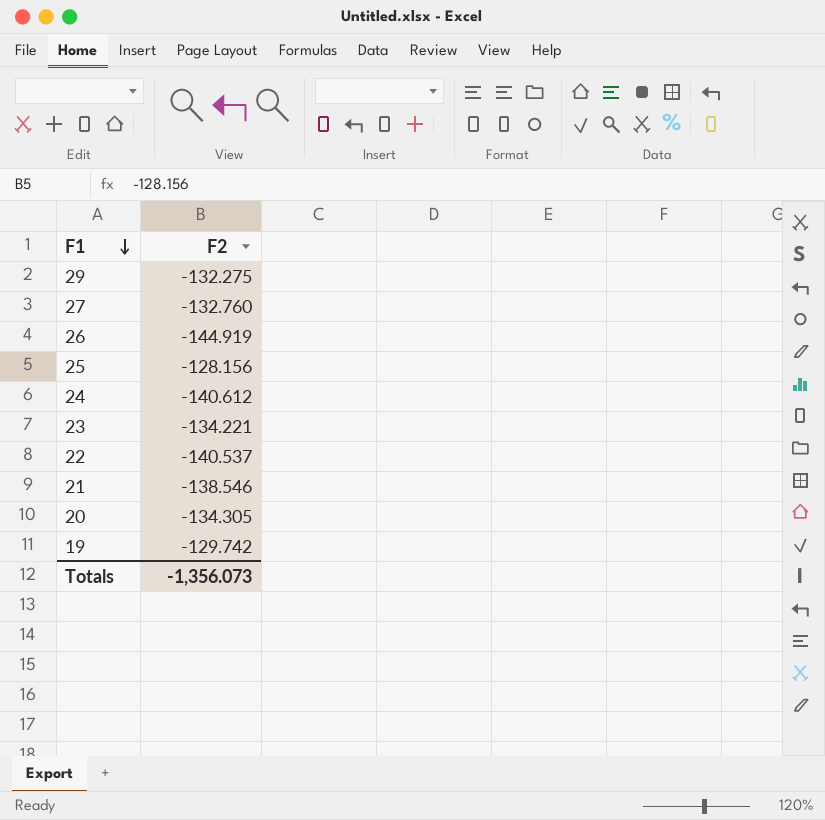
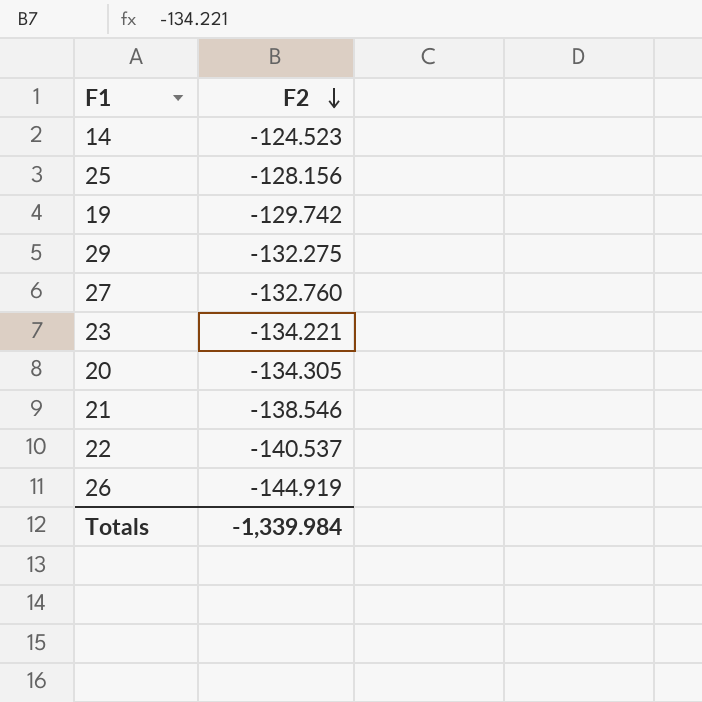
row order: F1 descending -> F2 descending
row 24: -140.612 -> none
row 14: none -> -124.523
Totals | F2: -1,356.073 -> -1,339.984

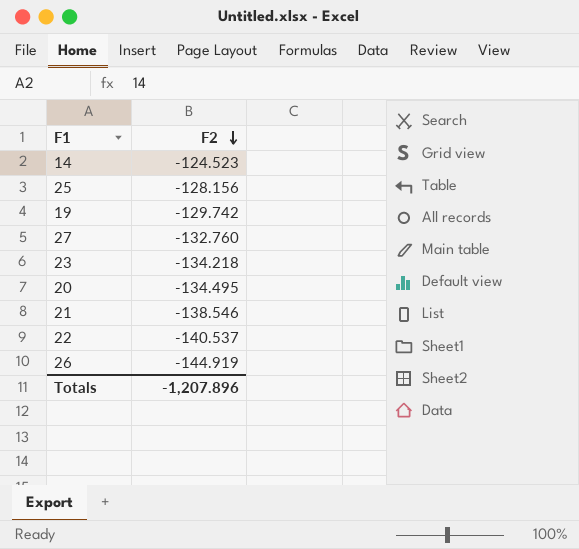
row 29: -132.275 -> none
23 | F2: -134.221 -> -134.218
20 | F2: -134.305 -> -134.495
Totals | F2: -1,339.984 -> -1,207.896

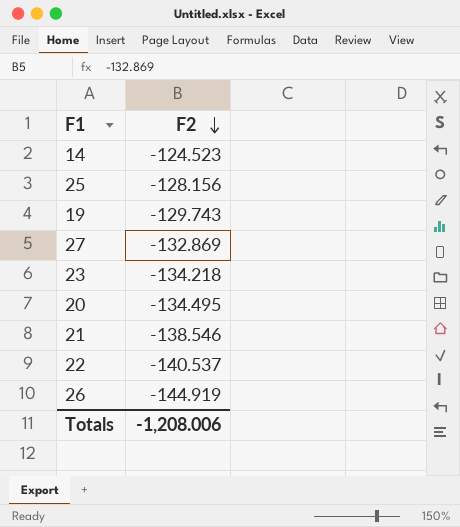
19 | F2: -129.742 -> -129.743
27 | F2: -132.760 -> -132.869
Totals | F2: -1,207.896 -> -1,208.006

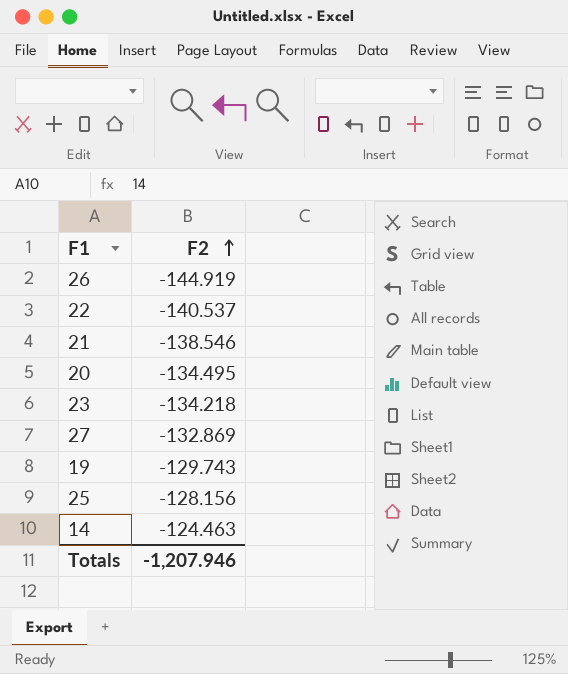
row order: F2 descending -> F2 ascending
14 | F2: -124.523 -> -124.463
Totals | F2: -1,208.006 -> -1,207.946

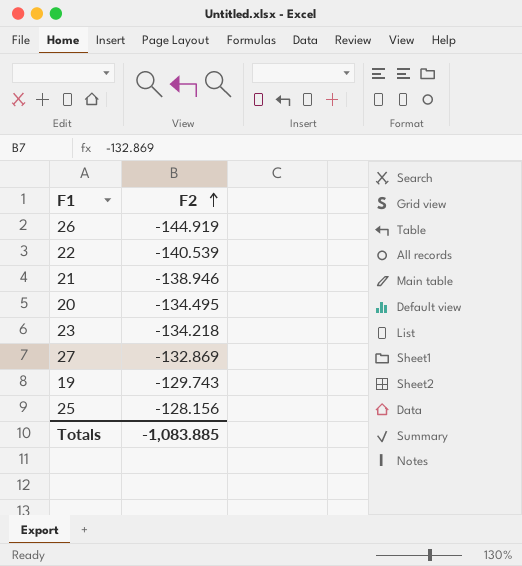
row 14: -124.463 -> none
22 | F2: -140.537 -> -140.539
21 | F2: -138.546 -> -138.946
Totals | F2: -1,207.946 -> -1,083.885

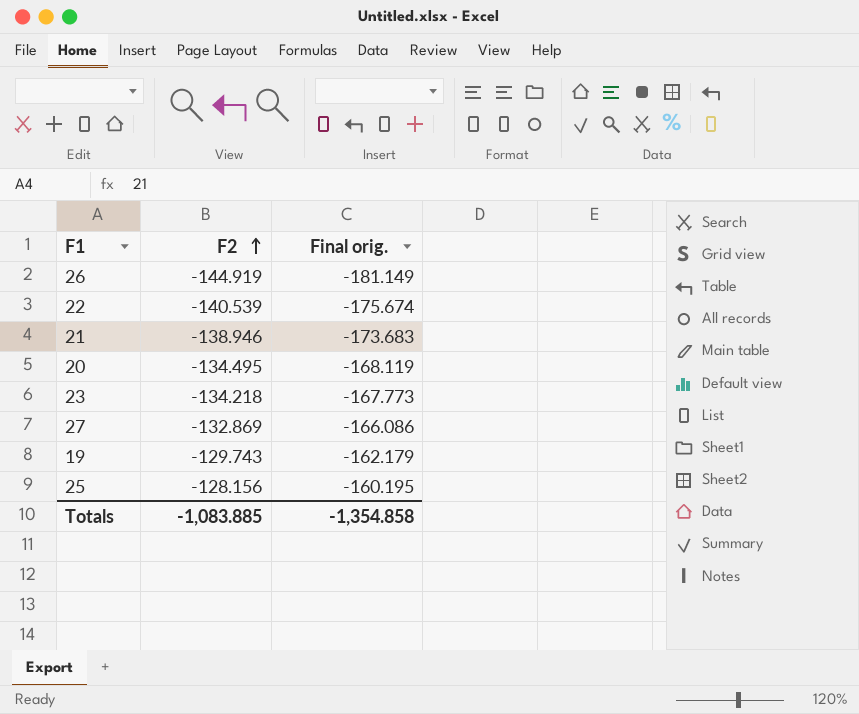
column Final orig. | formula: none -> [F2] * 1.25

